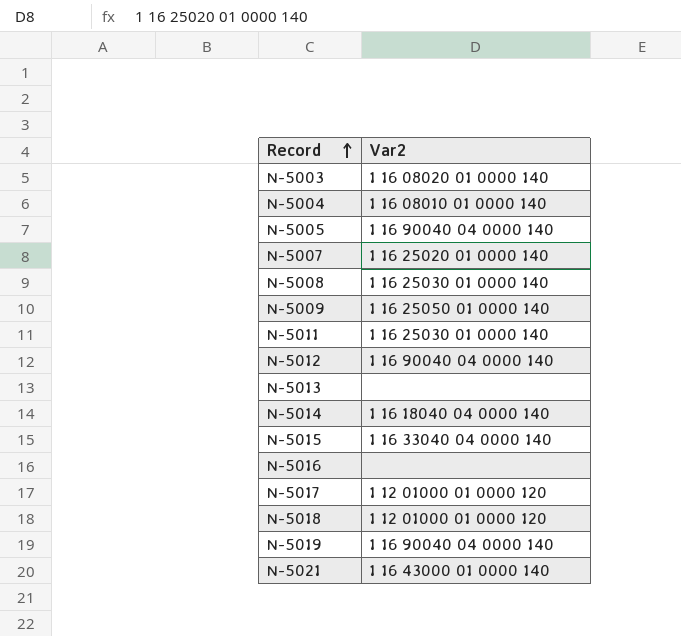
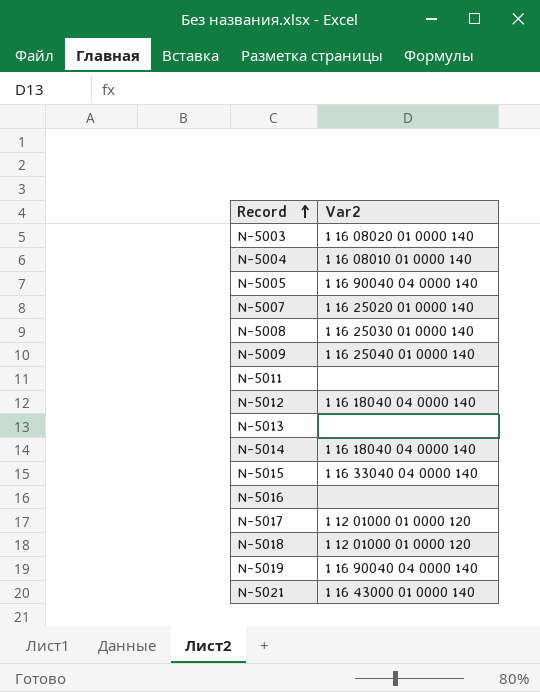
N-5009 | Var2: 1 16 25050 01 0000 140 -> 1 16 25040 01 0000 140
N-5011 | Var2: 1 16 25030 01 0000 140 -> none
N-5012 | Var2: 1 16 90040 04 0000 140 -> 1 16 18040 04 0000 140

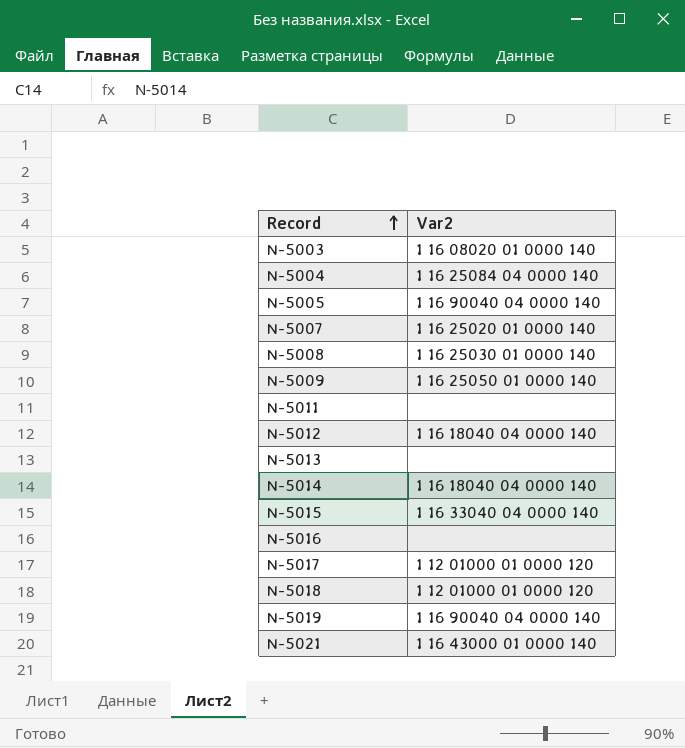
N-5004 | Var2: 1 16 08010 01 0000 140 -> 1 16 25084 04 0000 140
N-5009 | Var2: 1 16 25040 01 0000 140 -> 1 16 25050 01 0000 140

